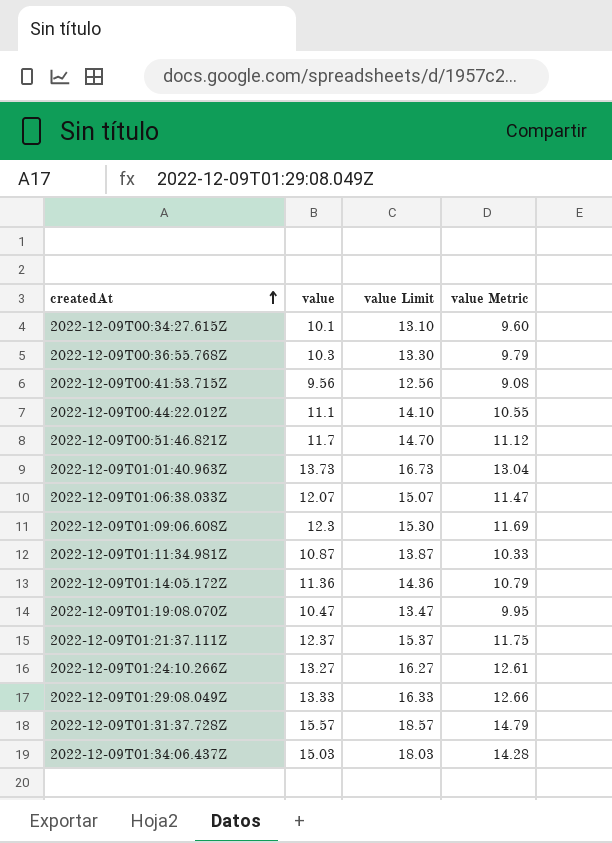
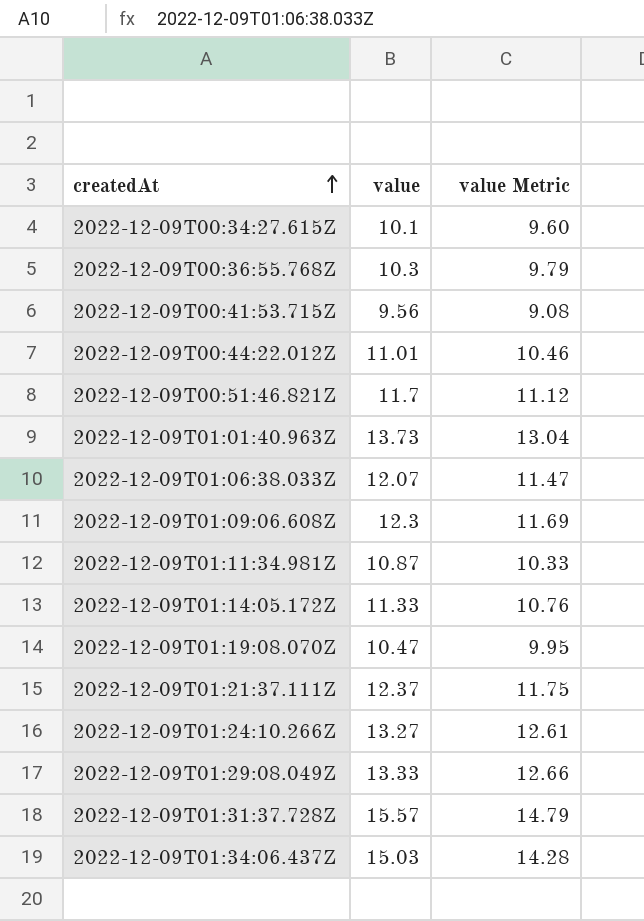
column value Limit | formula: [value] + 3 -> none
2022-12-09T00:44:22.012Z | value: 11.1 -> 11.01
2022-12-09T00:44:22.012Z | value Metric: 10.55 -> 10.46
2022-12-09T01:14:05.172Z | value: 11.36 -> 11.33
2022-12-09T01:14:05.172Z | value Metric: 10.79 -> 10.76

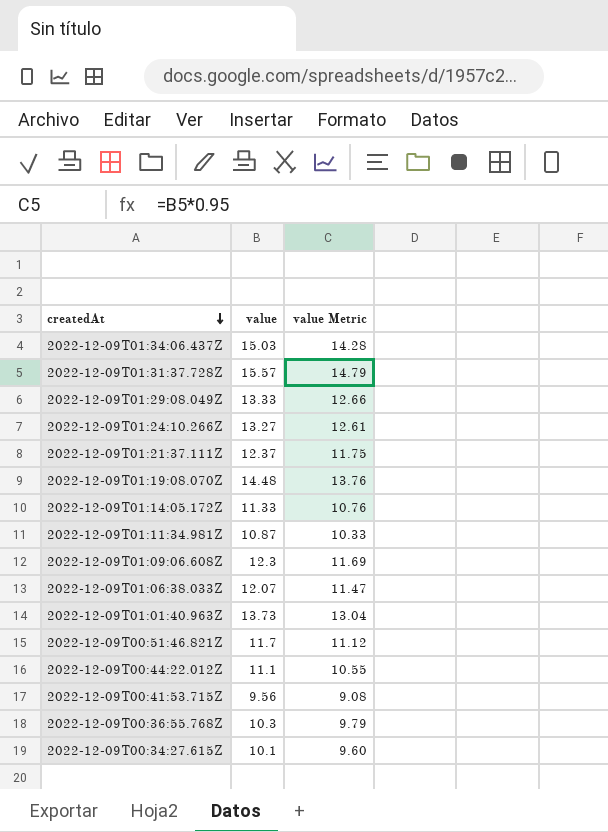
row order: createdAt ascending -> createdAt descending
2022-12-09T01:19:08.070Z | value: 10.47 -> 14.48
2022-12-09T01:19:08.070Z | value Metric: 9.95 -> 13.76
2022-12-09T00:44:22.012Z | value: 11.01 -> 11.1
2022-12-09T00:44:22.012Z | value Metric: 10.46 -> 10.55

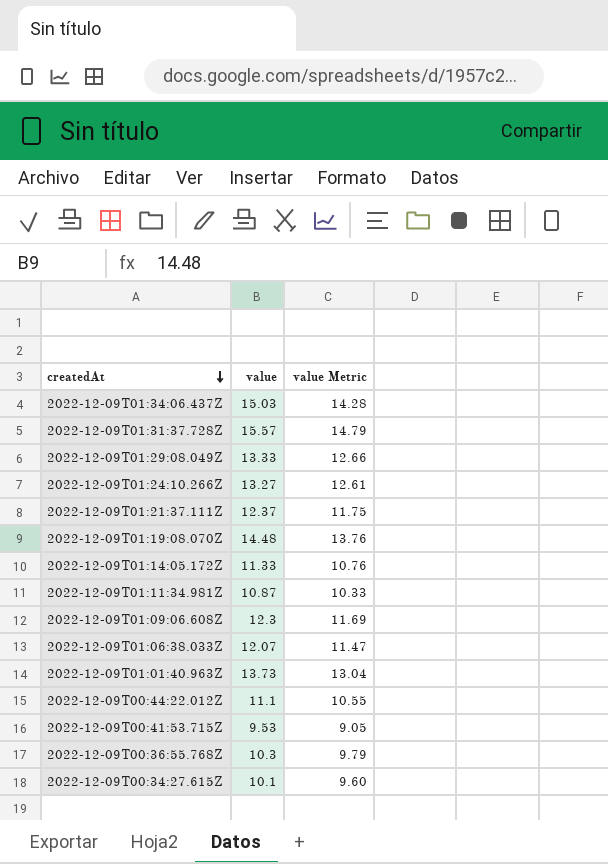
row 2022-12-09T00:51:46.821Z: 11.7 | 11.12 -> none
2022-12-09T00:41:53.715Z | value: 9.56 -> 9.53
2022-12-09T00:41:53.715Z | value Metric: 9.08 -> 9.05

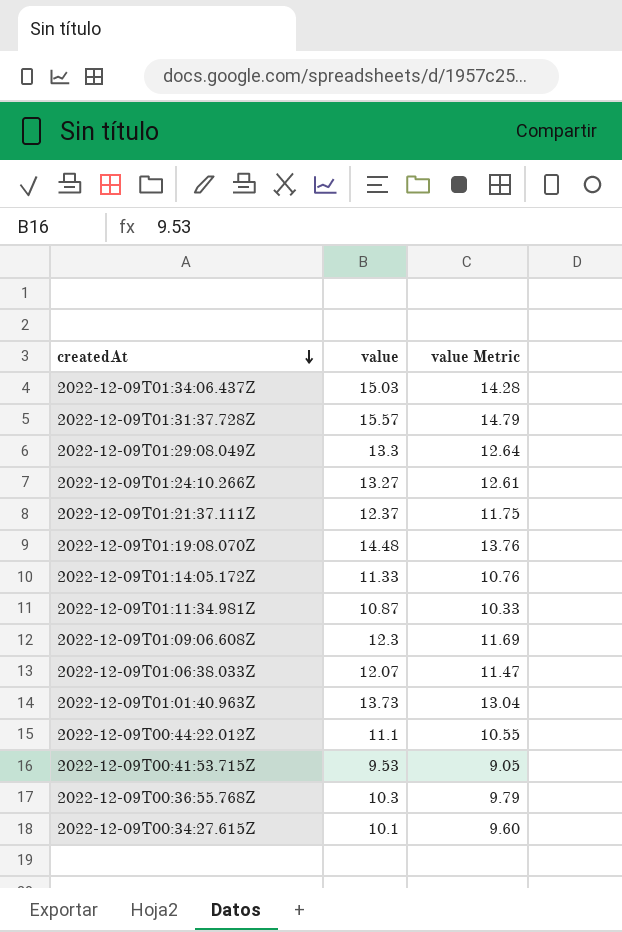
2022-12-09T01:29:08.049Z | value: 13.33 -> 13.3
2022-12-09T01:29:08.049Z | value Metric: 12.66 -> 12.64

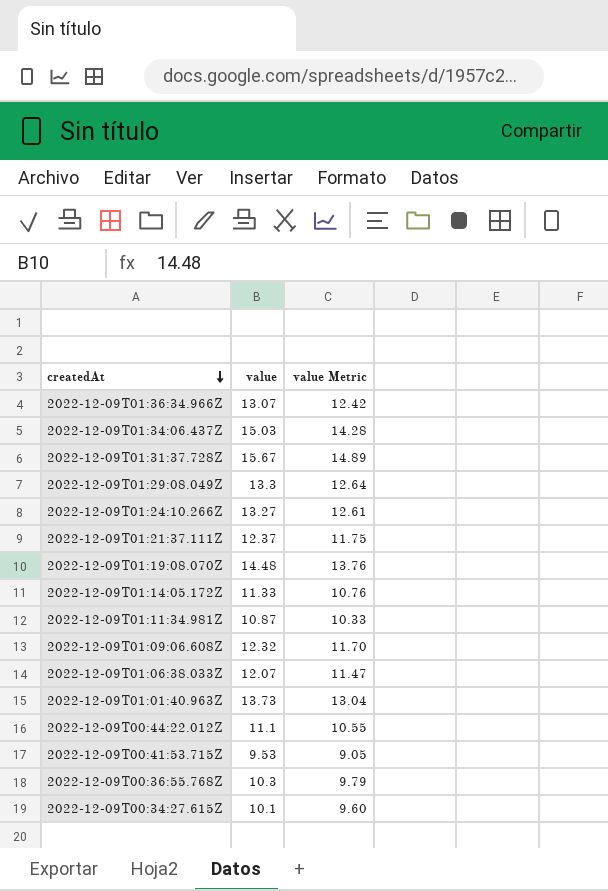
row 2022-12-09T01:36:34.966Z: none -> 13.07 | 12.42
2022-12-09T01:31:37.728Z | value: 15.57 -> 15.67
2022-12-09T01:31:37.728Z | value Metric: 14.79 -> 14.89
2022-12-09T01:09:06.608Z | value: 12.3 -> 12.32
2022-12-09T01:09:06.608Z | value Metric: 11.69 -> 11.70

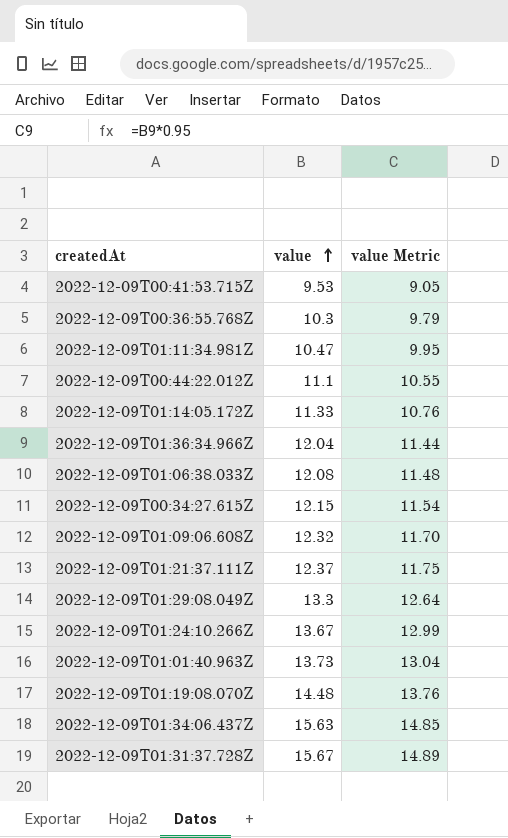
row order: createdAt descending -> value ascending
2022-12-09T01:11:34.981Z | value: 10.87 -> 10.47
2022-12-09T01:11:34.981Z | value Metric: 10.33 -> 9.95
2022-12-09T01:36:34.966Z | value: 13.07 -> 12.04
2022-12-09T01:36:34.966Z | value Metric: 12.42 -> 11.44
2022-12-09T01:06:38.033Z | value: 12.07 -> 12.08
2022-12-09T01:06:38.033Z | value Metric: 11.47 -> 11.48
2022-12-09T00:34:27.615Z | value: 10.1 -> 12.15
2022-12-09T00:34:27.615Z | value Metric: 9.60 -> 11.54
2022-12-09T01:24:10.266Z | value: 13.27 -> 13.67
2022-12-09T01:24:10.266Z | value Metric: 12.61 -> 12.99
2022-12-09T01:34:06.437Z | value: 15.03 -> 15.63
2022-12-09T01:34:06.437Z | value Metric: 14.28 -> 14.85

